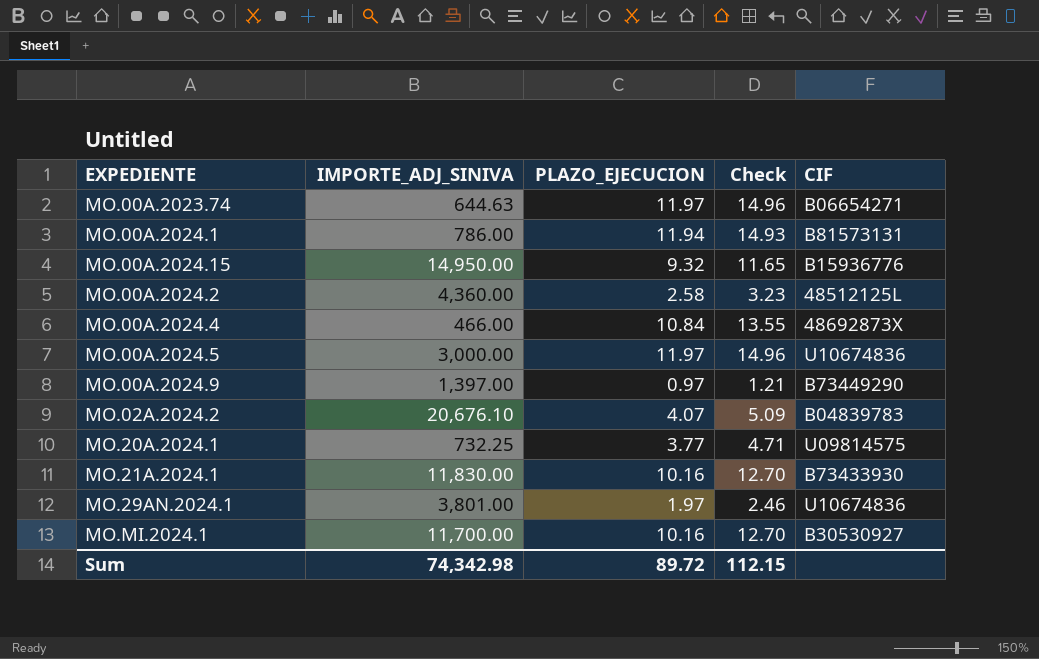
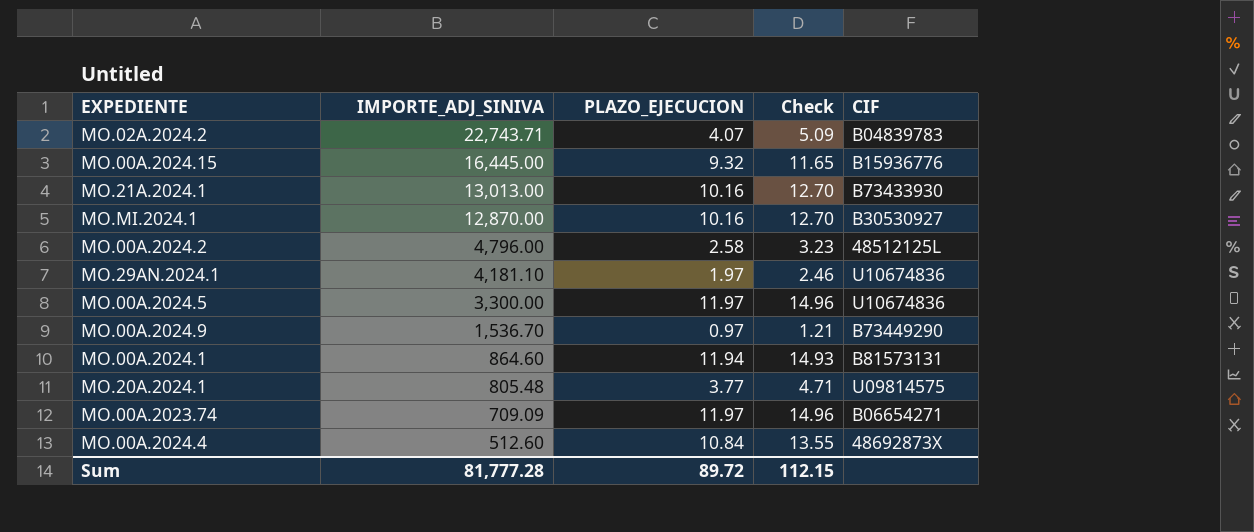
row order: none -> IMPORTE_ADJ_SINIVA descending
MO.02A.2024.2 | IMPORTE_ADJ_SINIVA: 20,676.10 -> 22,743.71
MO.00A.2024.15 | IMPORTE_ADJ_SINIVA: 14,950.00 -> 16,445.00
MO.21A.2024.1 | IMPORTE_ADJ_SINIVA: 11,830.00 -> 13,013.00
MO.MI.2024.1 | IMPORTE_ADJ_SINIVA: 11,700.00 -> 12,870.00
MO.00A.2024.2 | IMPORTE_ADJ_SINIVA: 4,360.00 -> 4,796.00
MO.29AN.2024.1 | IMPORTE_ADJ_SINIVA: 3,801.00 -> 4,181.10
MO.00A.2024.5 | IMPORTE_ADJ_SINIVA: 3,000.00 -> 3,300.00
MO.00A.2024.9 | IMPORTE_ADJ_SINIVA: 1,397.00 -> 1,536.70
MO.00A.2024.1 | IMPORTE_ADJ_SINIVA: 786.00 -> 864.60
MO.20A.2024.1 | IMPORTE_ADJ_SINIVA: 732.25 -> 805.48
MO.00A.2023.74 | IMPORTE_ADJ_SINIVA: 644.63 -> 709.09
MO.00A.2024.4 | IMPORTE_ADJ_SINIVA: 466.00 -> 512.60
Sum | IMPORTE_ADJ_SINIVA: 74,342.98 -> 81,777.28

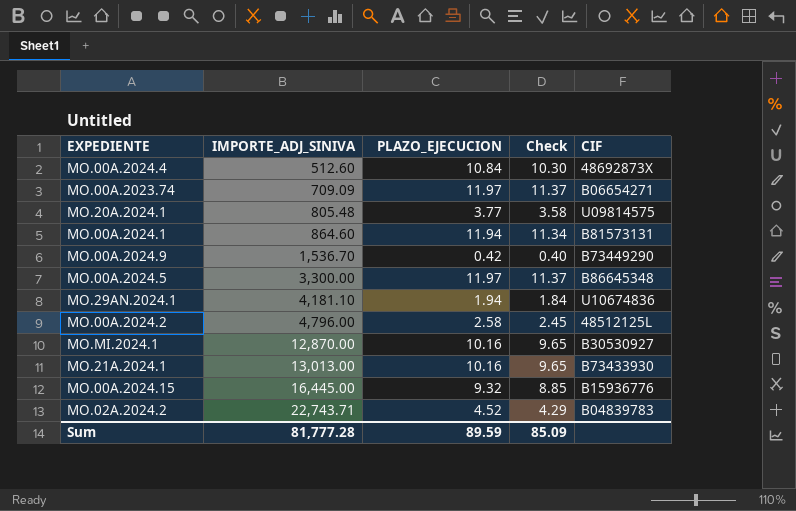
row order: IMPORTE_ADJ_SINIVA descending -> IMPORTE_ADJ_SINIVA ascending
column Check | formula: [PLAZO_EJECUCION] * 1.25 -> [PLAZO_EJECUCION] * 0.95
MO.00A.2024.9 | PLAZO_EJECUCION: 0.97 -> 0.42
MO.00A.2024.5 | CIF: U10674836 -> B86645348
MO.29AN.2024.1 | PLAZO_EJECUCION: 1.97 -> 1.94
MO.02A.2024.2 | PLAZO_EJECUCION: 4.07 -> 4.52
Sum | PLAZO_EJECUCION: 89.72 -> 89.59
Sum | Check: 112.15 -> 85.09

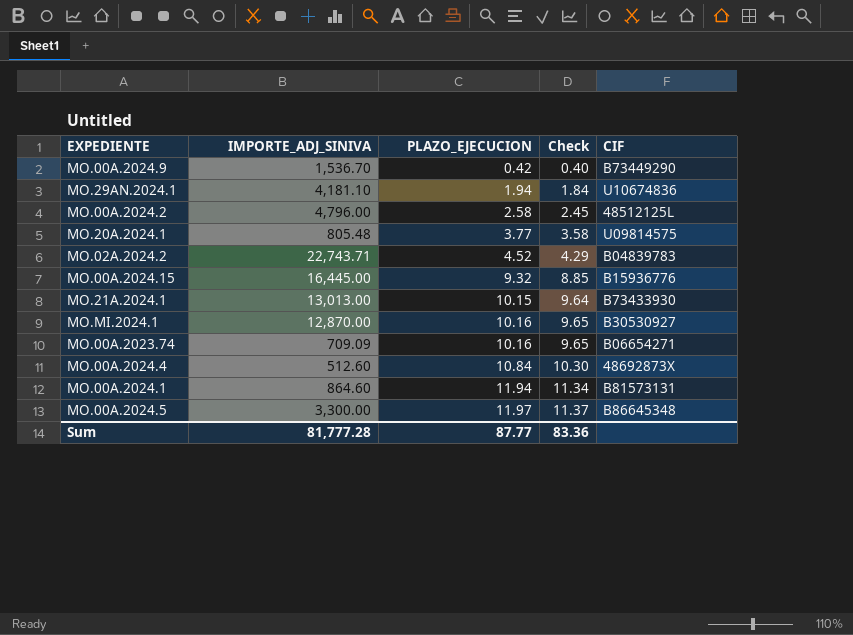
row order: IMPORTE_ADJ_SINIVA ascending -> PLAZO_EJECUCION ascending
MO.21A.2024.1 | PLAZO_EJECUCION: 10.16 -> 10.15
MO.21A.2024.1 | Check: 9.65 -> 9.64
MO.00A.2023.74 | PLAZO_EJECUCION: 11.97 -> 10.16
MO.00A.2023.74 | Check: 11.37 -> 9.65
Sum | PLAZO_EJECUCION: 89.59 -> 87.77
Sum | Check: 85.09 -> 83.36

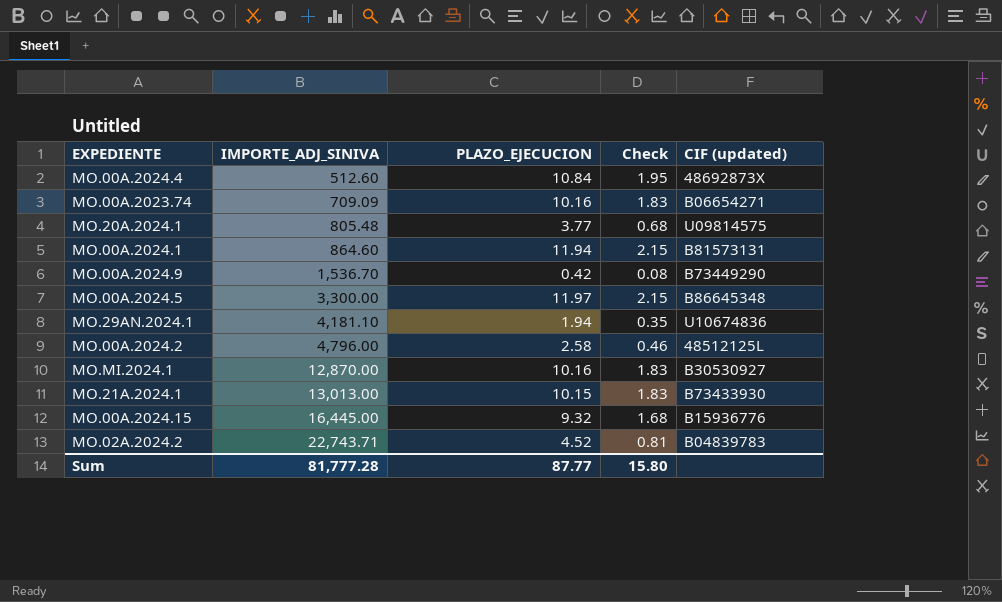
row order: PLAZO_EJECUCION ascending -> IMPORTE_ADJ_SINIVA ascending
column Check | formula: [PLAZO_EJECUCION] * 0.95 -> [PLAZO_EJECUCION] * 0.18
column name: CIF -> CIF (updated)
Sum | Check: 83.36 -> 15.80

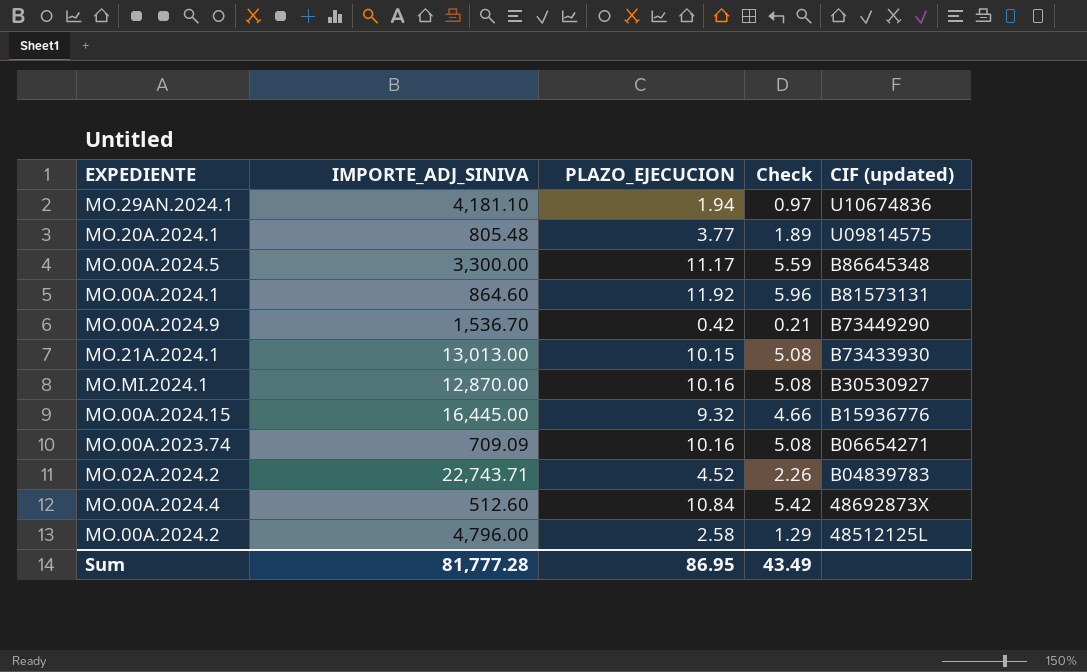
row order: IMPORTE_ADJ_SINIVA ascending -> CIF (updated) descending
column Check | formula: [PLAZO_EJECUCION] * 0.18 -> [PLAZO_EJECUCION] * 0.5
MO.00A.2024.5 | PLAZO_EJECUCION: 11.97 -> 11.17
MO.00A.2024.1 | PLAZO_EJECUCION: 11.94 -> 11.92
Sum | PLAZO_EJECUCION: 87.77 -> 86.95
Sum | Check: 15.80 -> 43.49

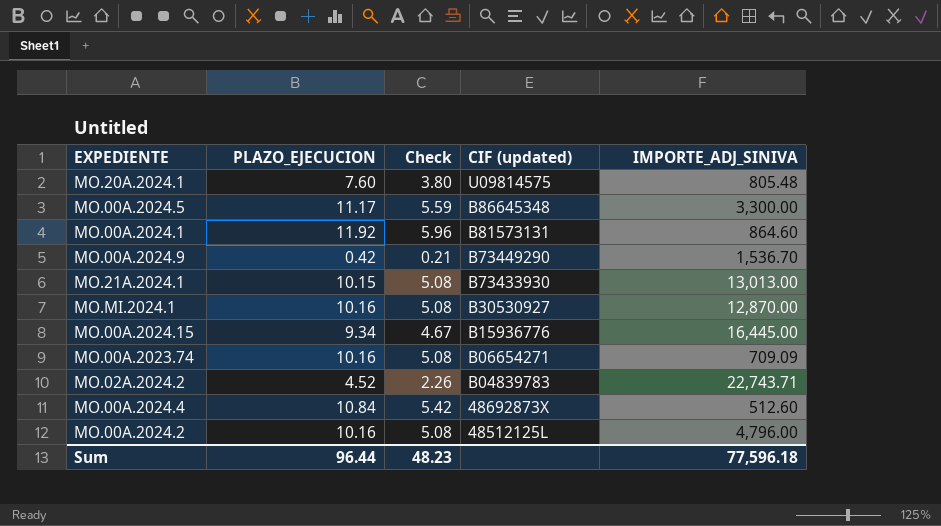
column IMPORTE_ADJ_SINIVA | position: 2 -> 5
row MO.29AN.2024.1: 4,181.10 | 1.94 | 0.97 | U10674836 -> none
MO.20A.2024.1 | PLAZO_EJECUCION: 3.77 -> 7.60
MO.20A.2024.1 | Check: 1.89 -> 3.80
MO.00A.2024.15 | PLAZO_EJECUCION: 9.32 -> 9.34
MO.00A.2024.15 | Check: 4.66 -> 4.67
MO.00A.2024.2 | PLAZO_EJECUCION: 2.58 -> 10.16
MO.00A.2024.2 | Check: 1.29 -> 5.08
Sum | PLAZO_EJECUCION: 86.95 -> 96.44
Sum | Check: 43.49 -> 48.23
Sum | IMPORTE_ADJ_SINIVA: 81,777.28 -> 77,596.18

